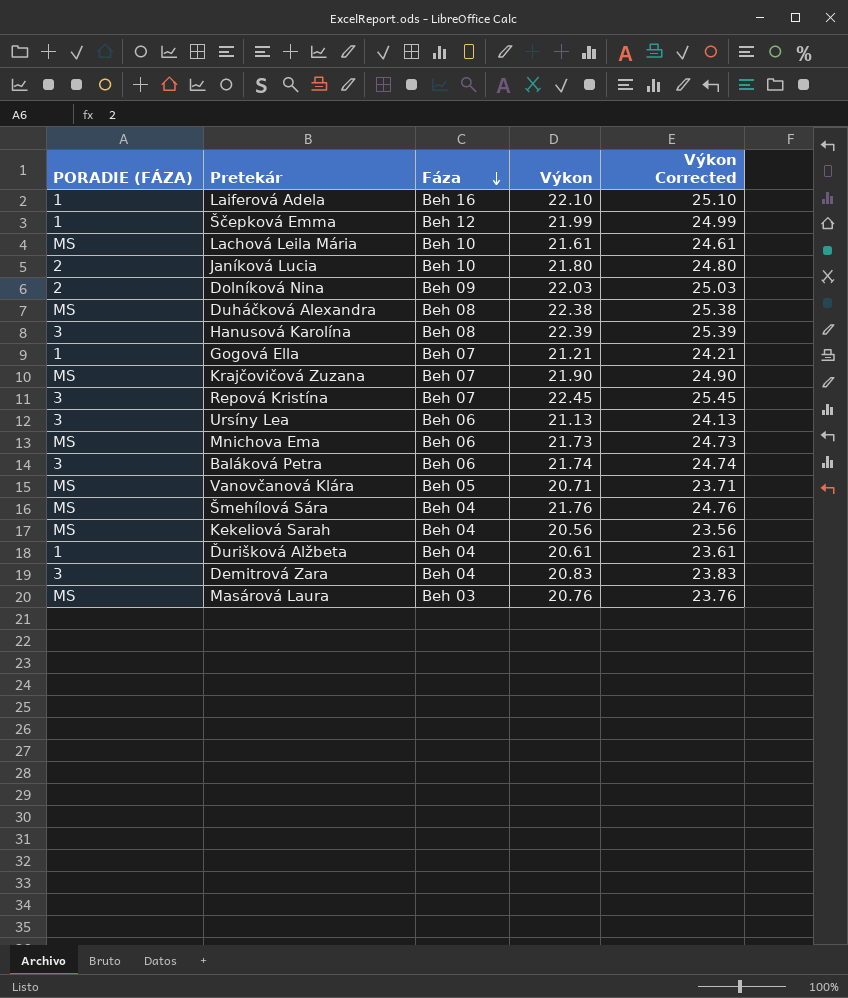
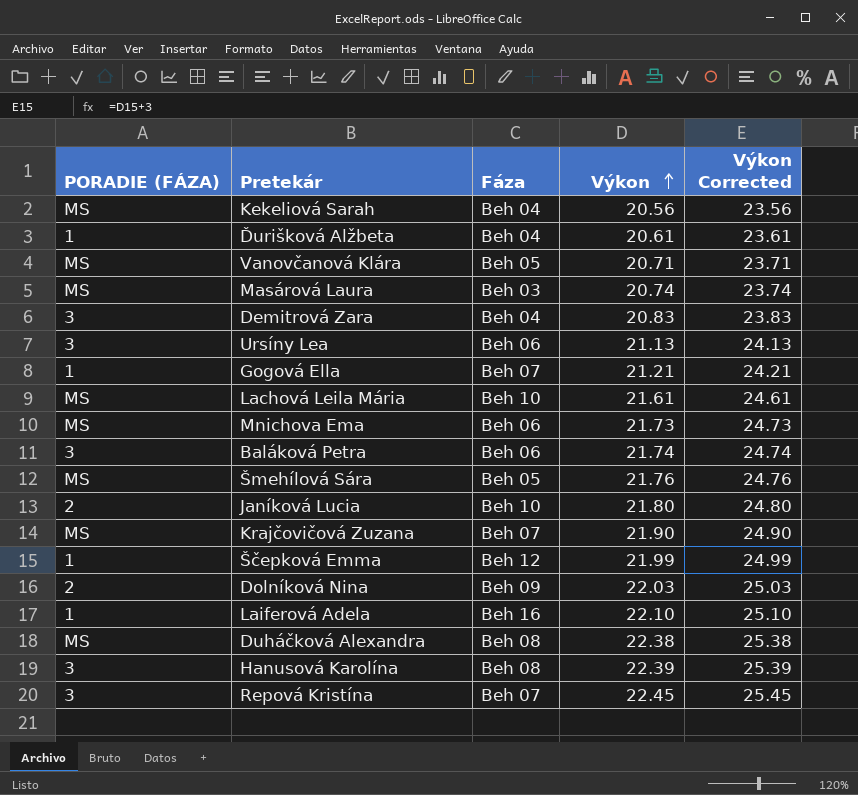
row order: Fáza descending -> Výkon ascending
Masárová Laura | Výkon: 20.76 -> 20.74
Masárová Laura | Výkon Corrected: 23.76 -> 23.74
Šmehílová Sára | Fáza: Beh 04 -> Beh 05

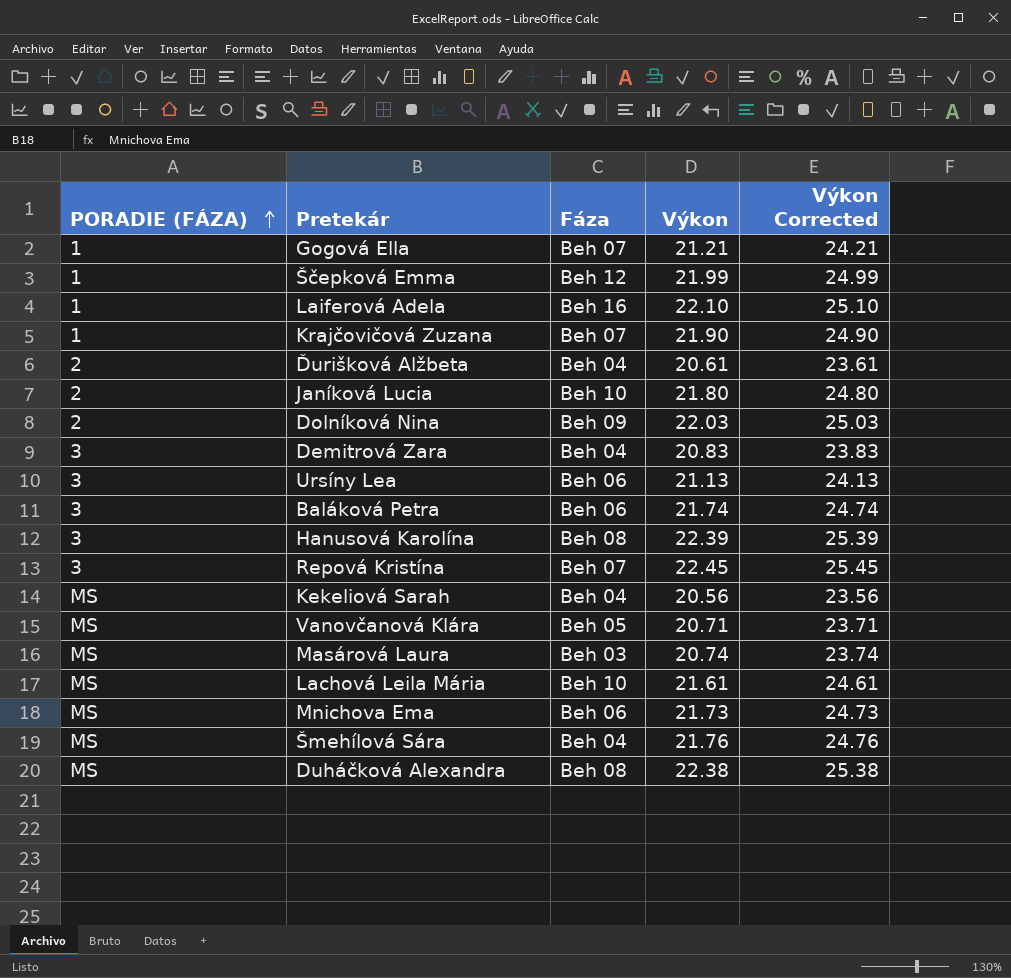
row order: Výkon ascending -> PORADIE (FÁZA) ascending
Krajčovičová Zuzana | PORADIE (FÁZA): MS -> 1
Ďurišková Alžbeta | PORADIE (FÁZA): 1 -> 2
Šmehílová Sára | Fáza: Beh 05 -> Beh 04

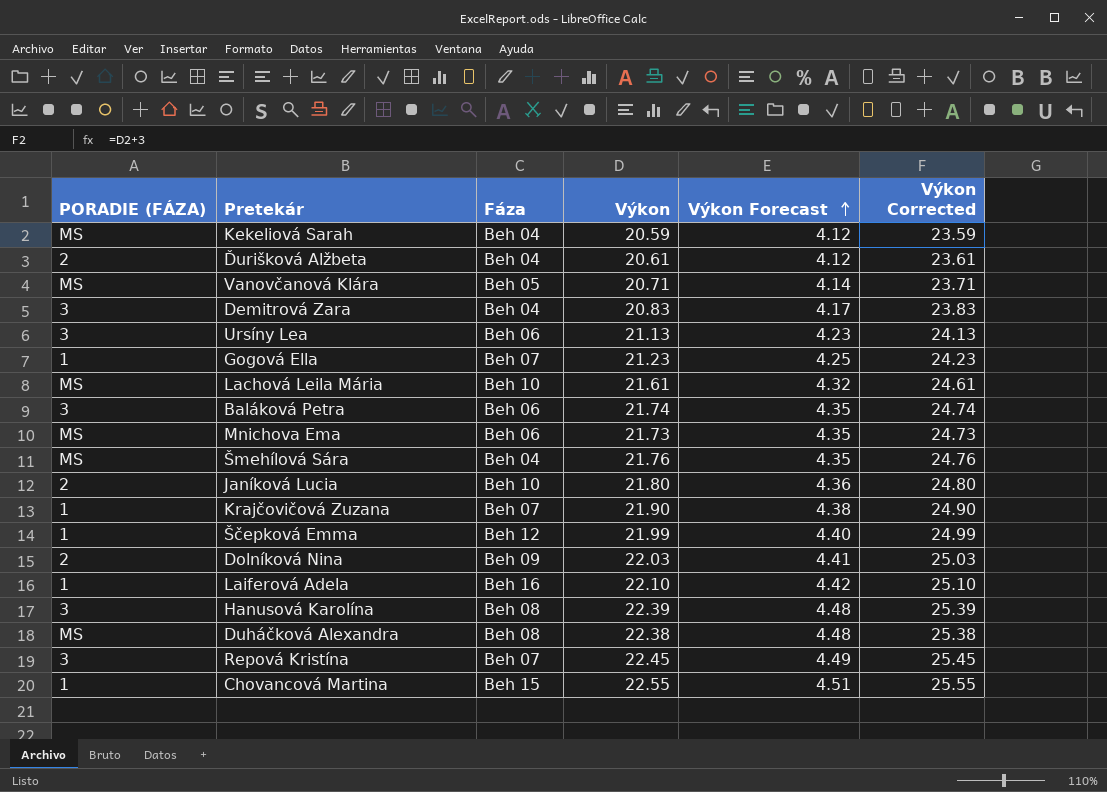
row order: PORADIE (FÁZA) ascending -> Výkon Forecast ascending
column Výkon Forecast | formula: none -> [Výkon] * 0.2
row Masárová Laura: MS | Beh 03 | 20.74 | 23.74 -> none
Kekeliová Sarah | Výkon: 20.56 -> 20.59
Kekeliová Sarah | Výkon Corrected: 23.56 -> 23.59
Gogová Ella | Výkon: 21.21 -> 21.23
Gogová Ella | Výkon Corrected: 24.21 -> 24.23
row Chovancová Martina: none -> 1 | Beh 15 | 22.55 | 4.51 | 25.55

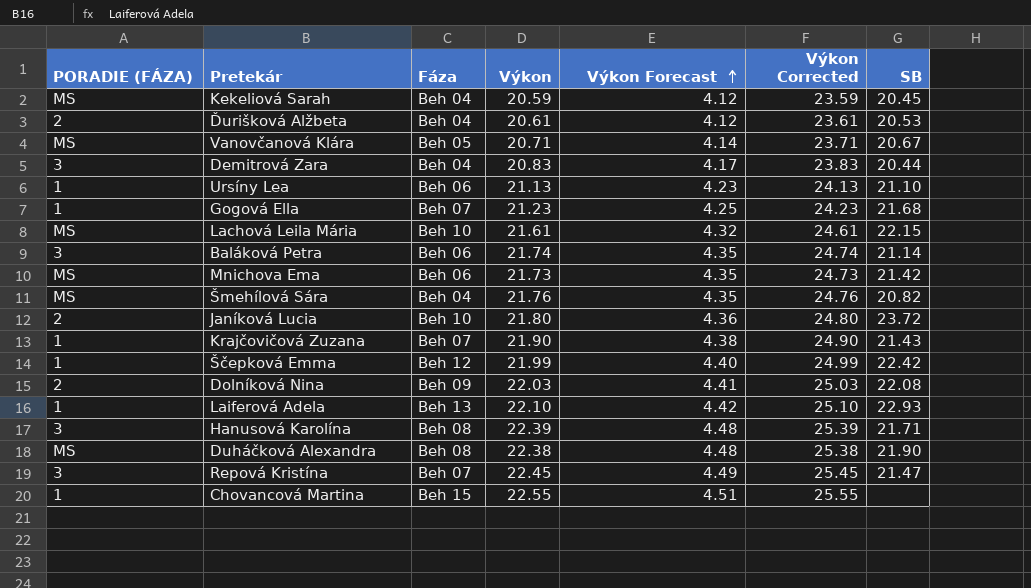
column SB | position: none -> 7
Ursíny Lea | PORADIE (FÁZA): 3 -> 1
Laiferová Adela | Fáza: Beh 16 -> Beh 13

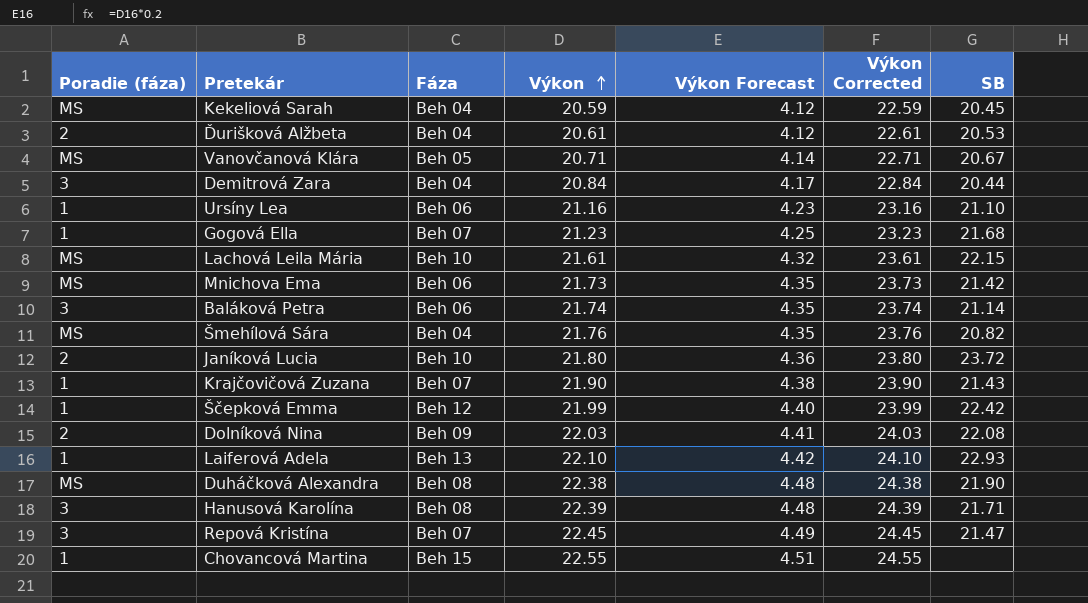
row order: Výkon Forecast ascending -> Výkon ascending
column name: PORADIE (FÁZA) -> Poradie (fáza)
column Výkon Corrected | formula: [Výkon] + 3 -> [Výkon] + 2
Demitrová Zara | Výkon: 20.83 -> 20.84
Ursíny Lea | Výkon: 21.13 -> 21.16

